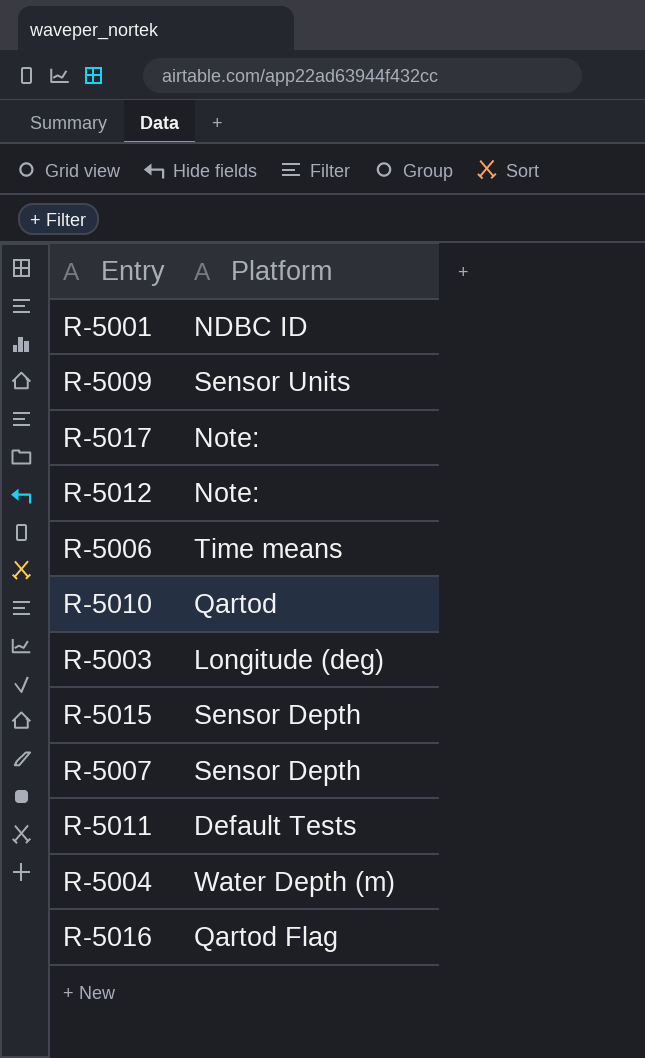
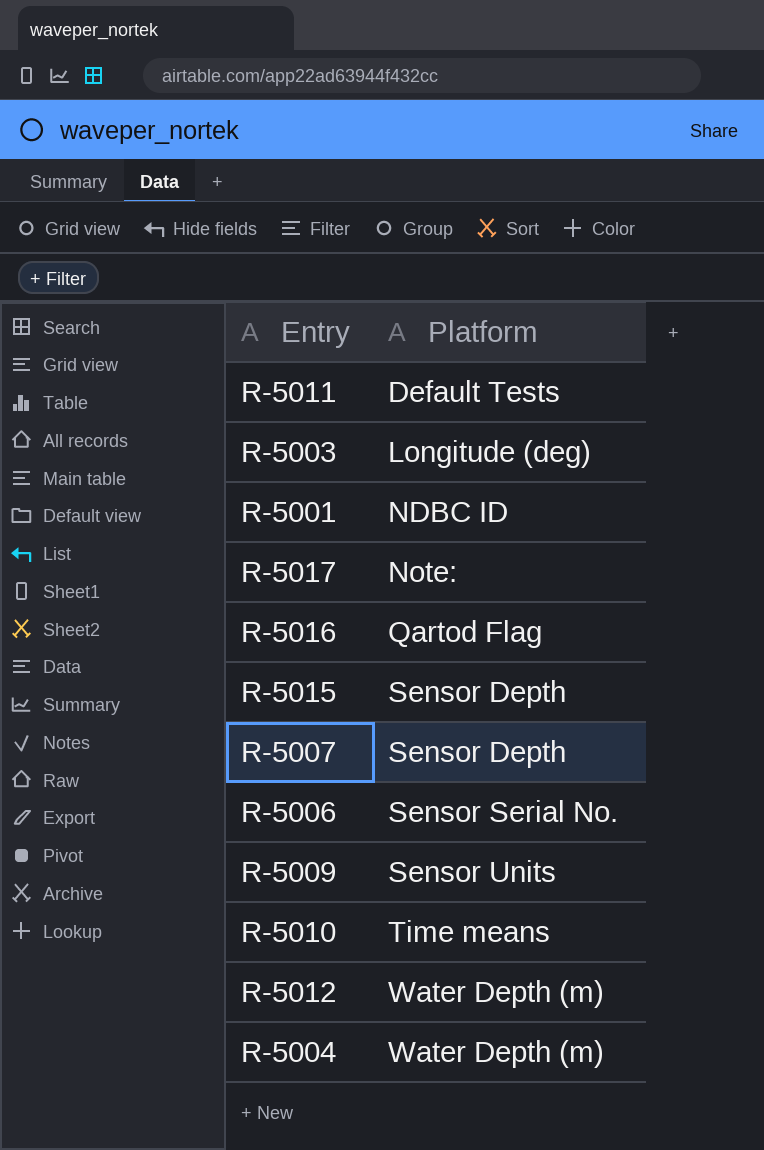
row order: none -> Platform ascending
R-5006 | Platform: Time means -> Sensor Serial No.
R-5010 | Platform: Qartod -> Time means
R-5012 | Platform: Note: -> Water Depth (m)

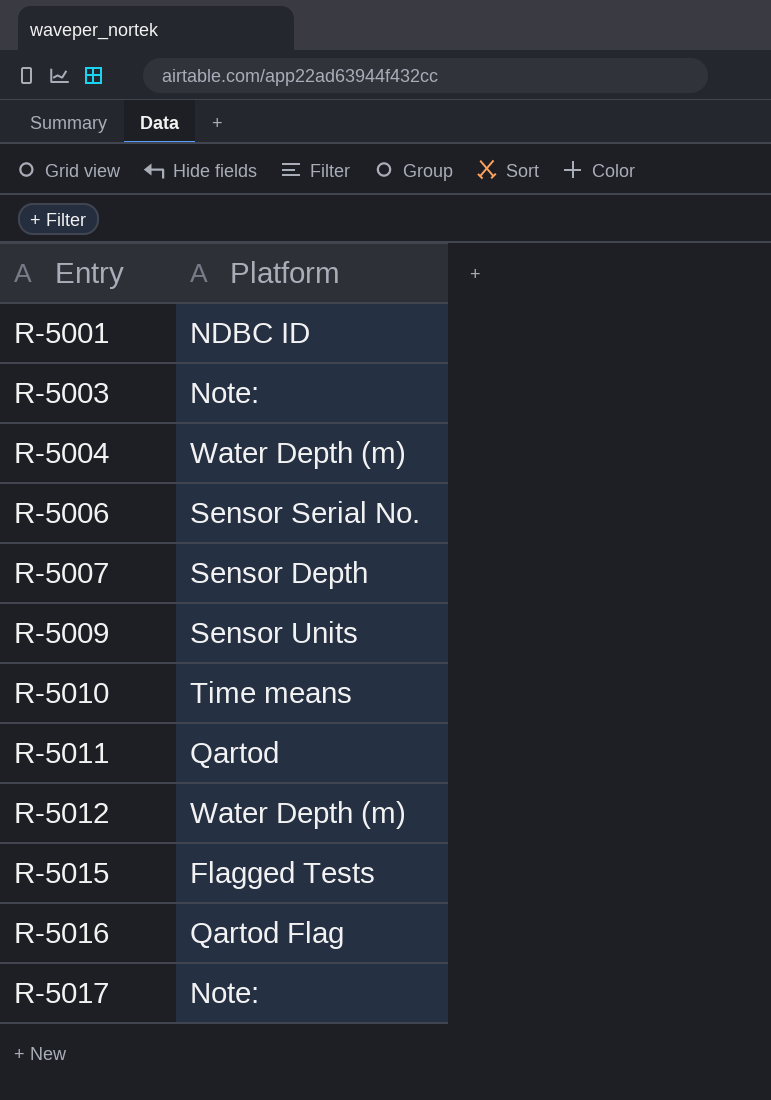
row order: Platform ascending -> Entry ascending
R-5003 | Platform: Longitude (deg) -> Note:
R-5011 | Platform: Default Tests -> Qartod
R-5015 | Platform: Sensor Depth -> Flagged Tests

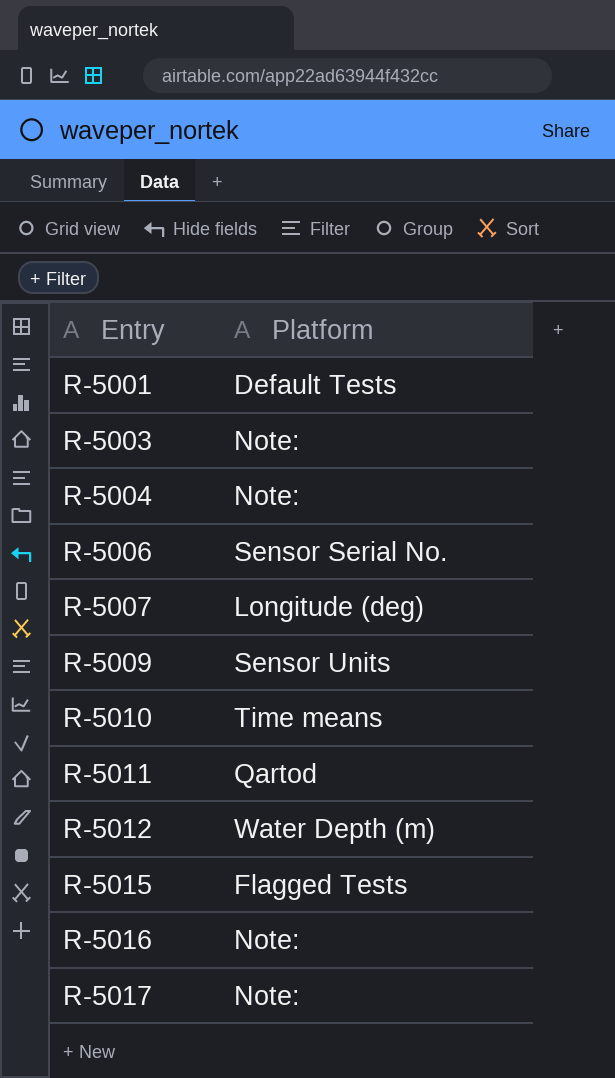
R-5001 | Platform: NDBC ID -> Default Tests
R-5004 | Platform: Water Depth (m) -> Note:
R-5007 | Platform: Sensor Depth -> Longitude (deg)
R-5016 | Platform: Qartod Flag -> Note:

